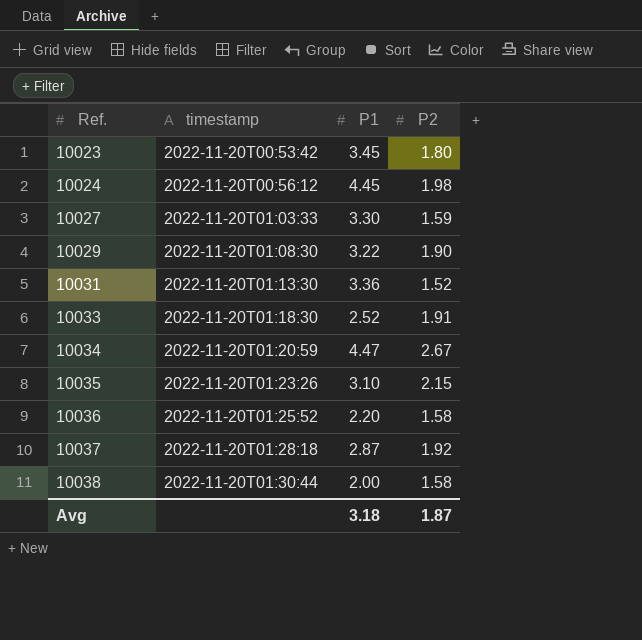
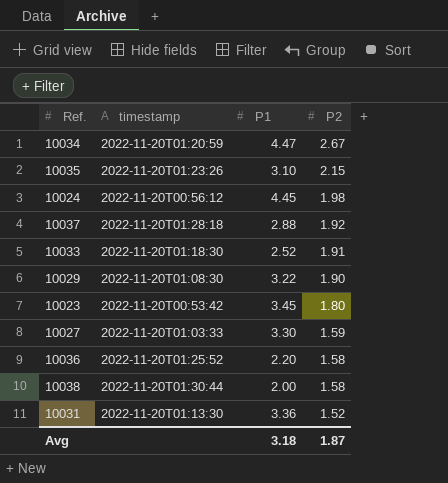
row order: Ref. ascending -> P2 descending
10037 | P1: 2.87 -> 2.88

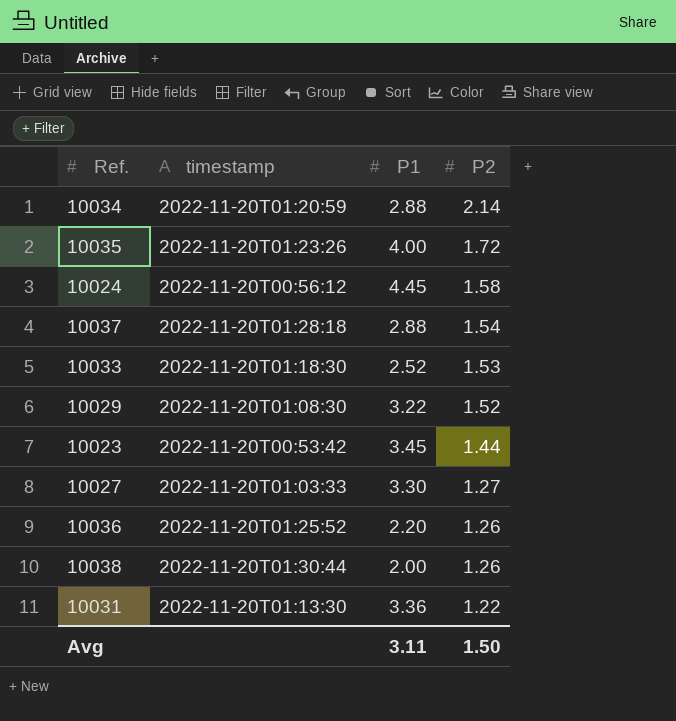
10034 | P1: 4.47 -> 2.88
10034 | P2: 2.67 -> 2.14
10035 | P1: 3.10 -> 4.00
10035 | P2: 2.15 -> 1.72
10024 | P2: 1.98 -> 1.58
10037 | P2: 1.92 -> 1.54
10033 | P2: 1.91 -> 1.53
10029 | P2: 1.90 -> 1.52
10023 | P2: 1.80 -> 1.44
10027 | P2: 1.59 -> 1.27
10036 | P2: 1.58 -> 1.26
10038 | P2: 1.58 -> 1.26
10031 | P2: 1.52 -> 1.22
Avg | P1: 3.18 -> 3.11
Avg | P2: 1.87 -> 1.50

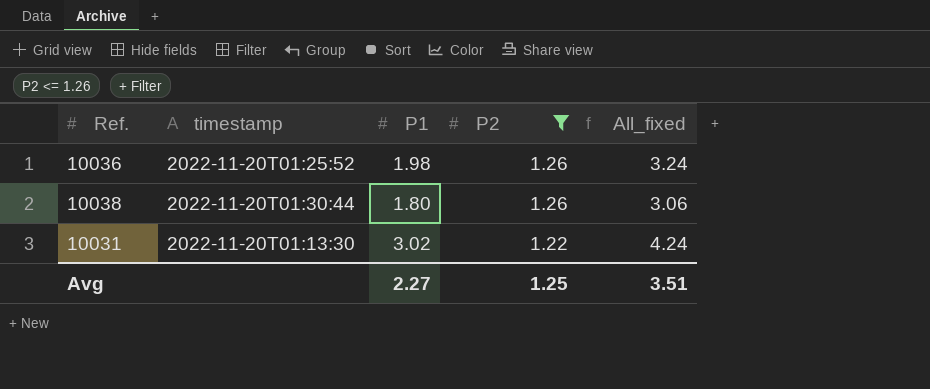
filter: none -> P2 <= 1.26
column All_fixed | formula: none -> [P1] + [P2]
10036 | P1: 2.20 -> 1.98
10038 | P1: 2.00 -> 1.80
10031 | P1: 3.36 -> 3.02
Avg | P1: 3.11 -> 2.27
Avg | P2: 1.50 -> 1.25

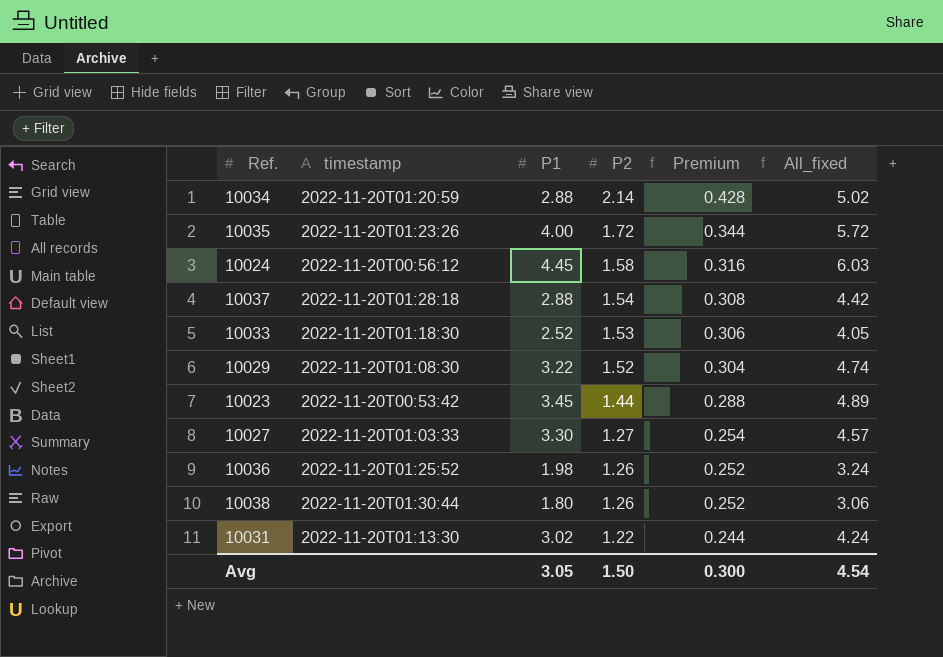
filter: P2 <= 1.26 -> none
column Premium | formula: none -> [P2] * 0.2
Avg | P1: 2.27 -> 3.05
Avg | P2: 1.25 -> 1.50
Avg | All_fixed: 3.51 -> 4.54

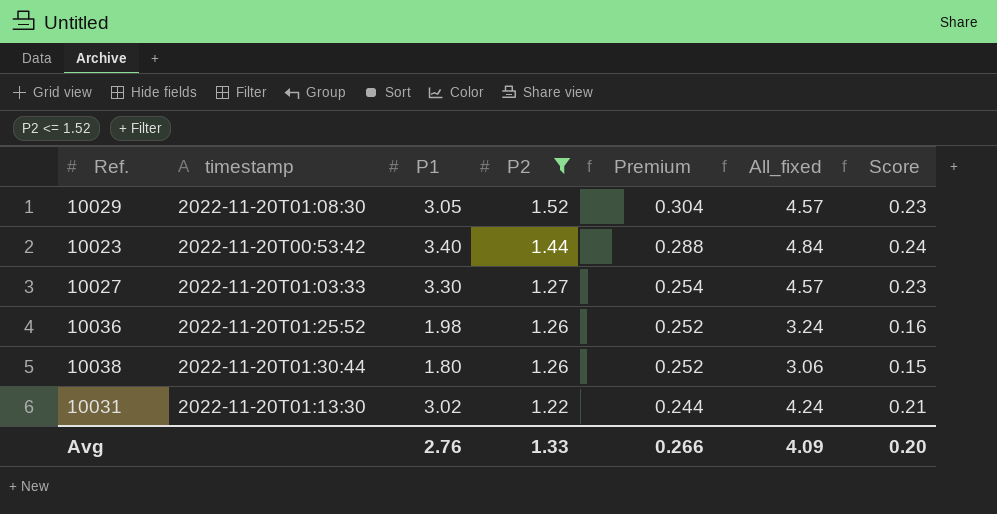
filter: none -> P2 <= 1.52
column Score | formula: none -> [All_fixed] * 0.05
10029 | P1: 3.22 -> 3.05
10029 | All_fixed: 4.74 -> 4.57
10023 | P1: 3.45 -> 3.40
10023 | All_fixed: 4.89 -> 4.84
Avg | P1: 3.05 -> 2.76
Avg | P2: 1.50 -> 1.33
Avg | Premium: 0.300 -> 0.266
Avg | All_fixed: 4.54 -> 4.09

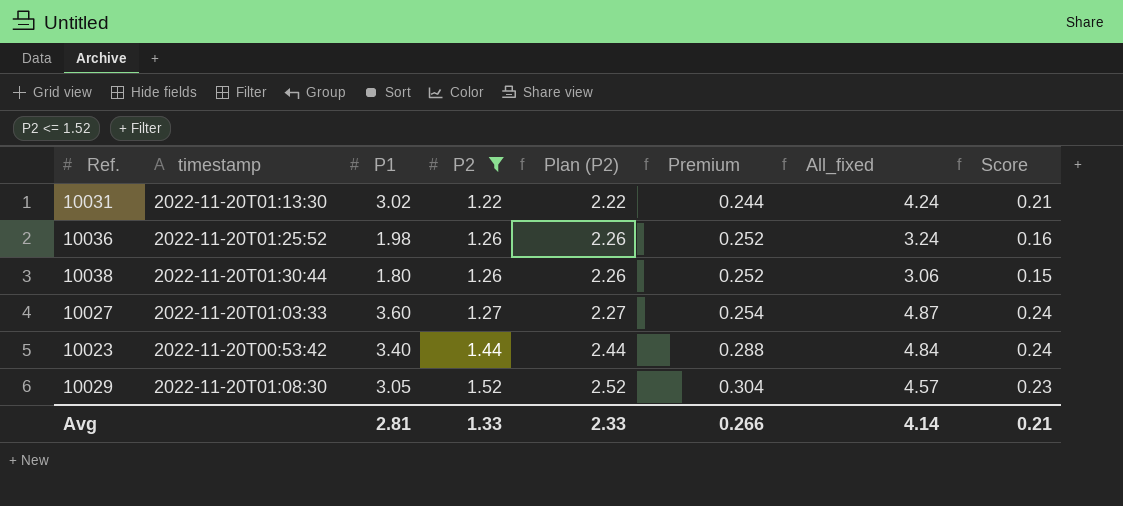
row order: P2 descending -> P2 ascending
column Plan (P2) | formula: none -> [P2] + 1
10027 | P1: 3.30 -> 3.60
10027 | All_fixed: 4.57 -> 4.87
10027 | Score: 0.23 -> 0.24
Avg | P1: 2.76 -> 2.81
Avg | All_fixed: 4.09 -> 4.14
Avg | Score: 0.20 -> 0.21

